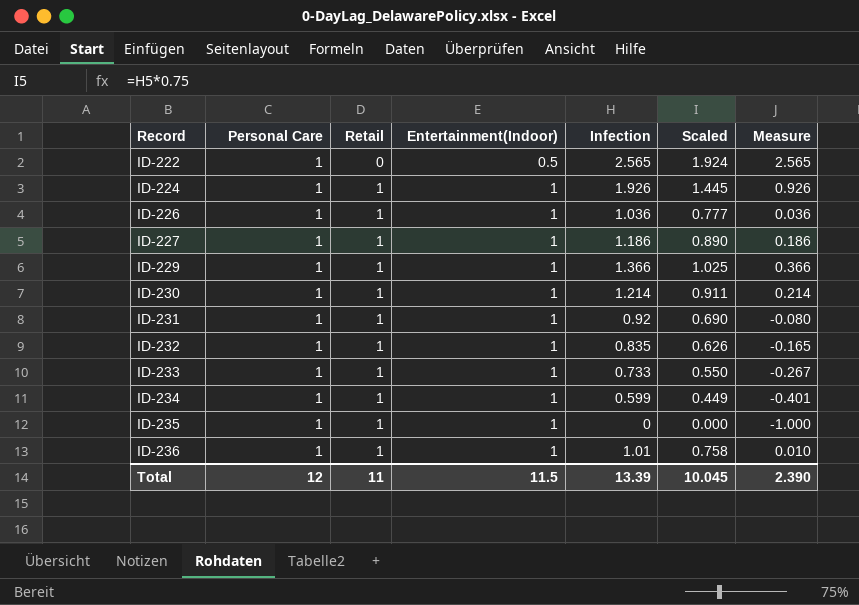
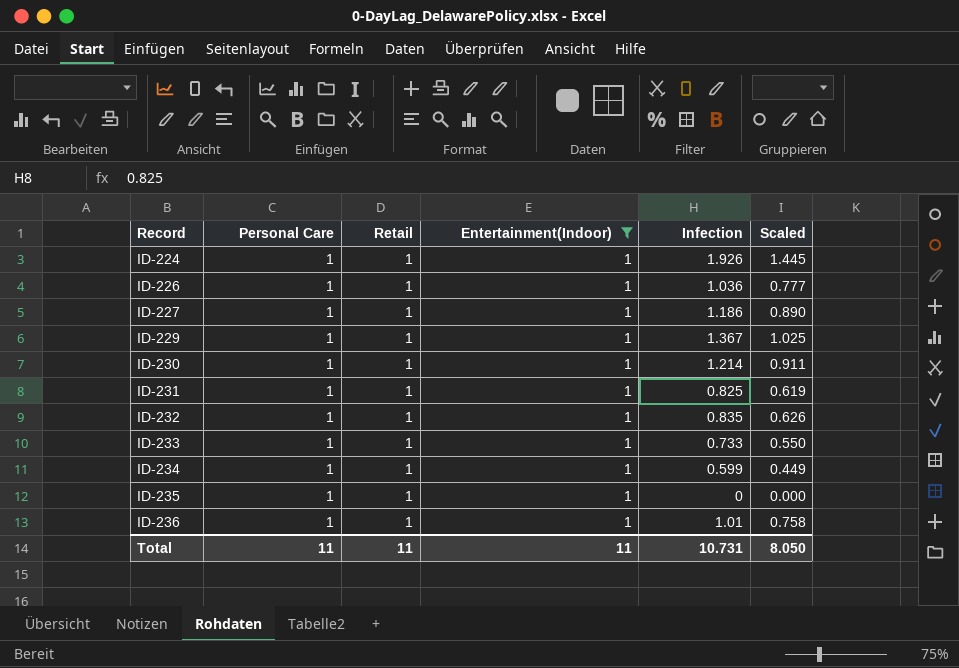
filter: none -> Entertainment(Indoor) = 1
column Measure | formula: [Infection] - [Retail] -> none
ID-229 | Infection: 1.366 -> 1.367
ID-231 | Infection: 0.92 -> 0.825
ID-231 | Scaled: 0.690 -> 0.619
Total | Personal Care: 12 -> 11
Total | Entertainment(Indoor): 11.5 -> 11
Total | Infection: 13.39 -> 10.731
Total | Scaled: 10.045 -> 8.050

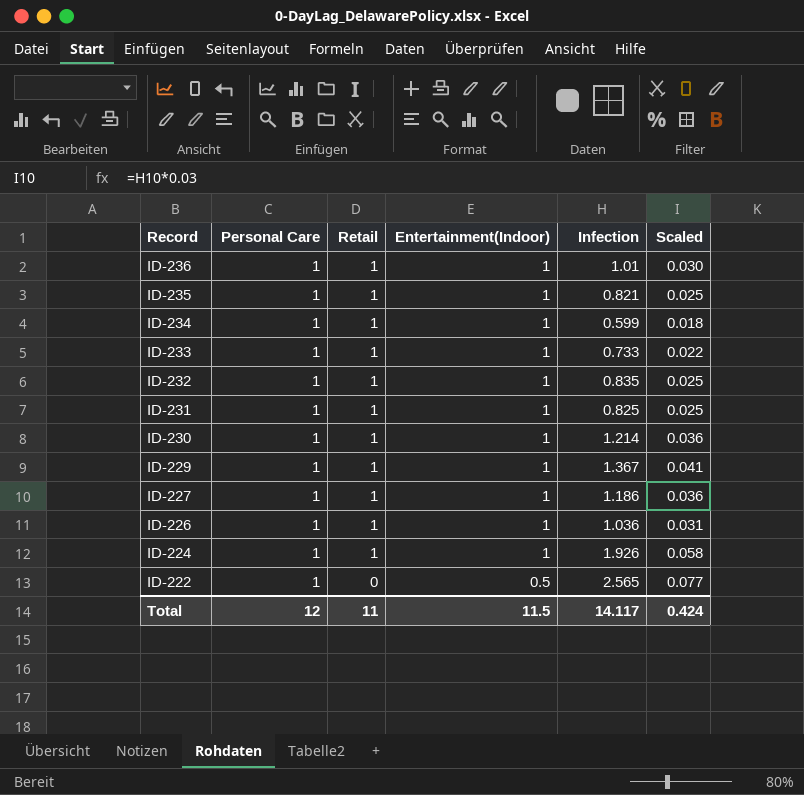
filter: Entertainment(Indoor) = 1 -> none
row order: Record ascending -> Record descending
column Scaled | formula: [Infection] * 0.75 -> [Infection] * 0.03
ID-235 | Infection: 0 -> 0.821
Total | Personal Care: 11 -> 12
Total | Entertainment(Indoor): 11 -> 11.5
Total | Infection: 10.731 -> 14.117
Total | Scaled: 8.050 -> 0.424

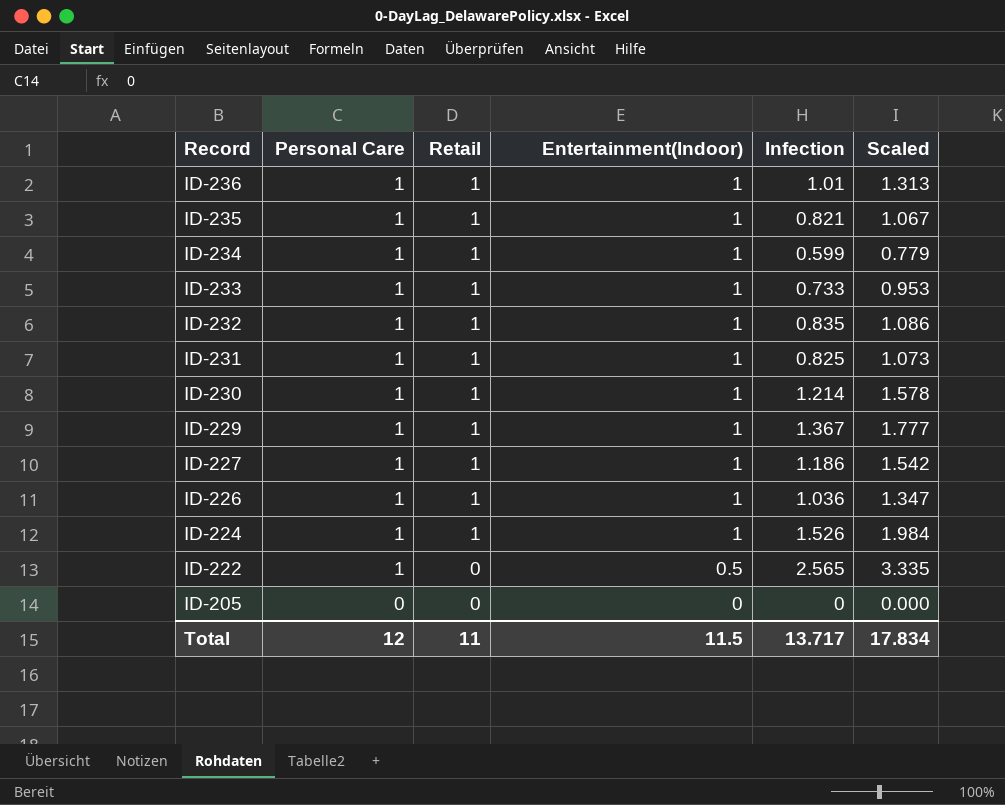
column Scaled | formula: [Infection] * 0.03 -> [Infection] * 1.3
ID-224 | Infection: 1.926 -> 1.526
row ID-205: none -> 0 | 0 | 0 | 0 | 0.000
Total | Infection: 14.117 -> 13.717
Total | Scaled: 0.424 -> 17.834

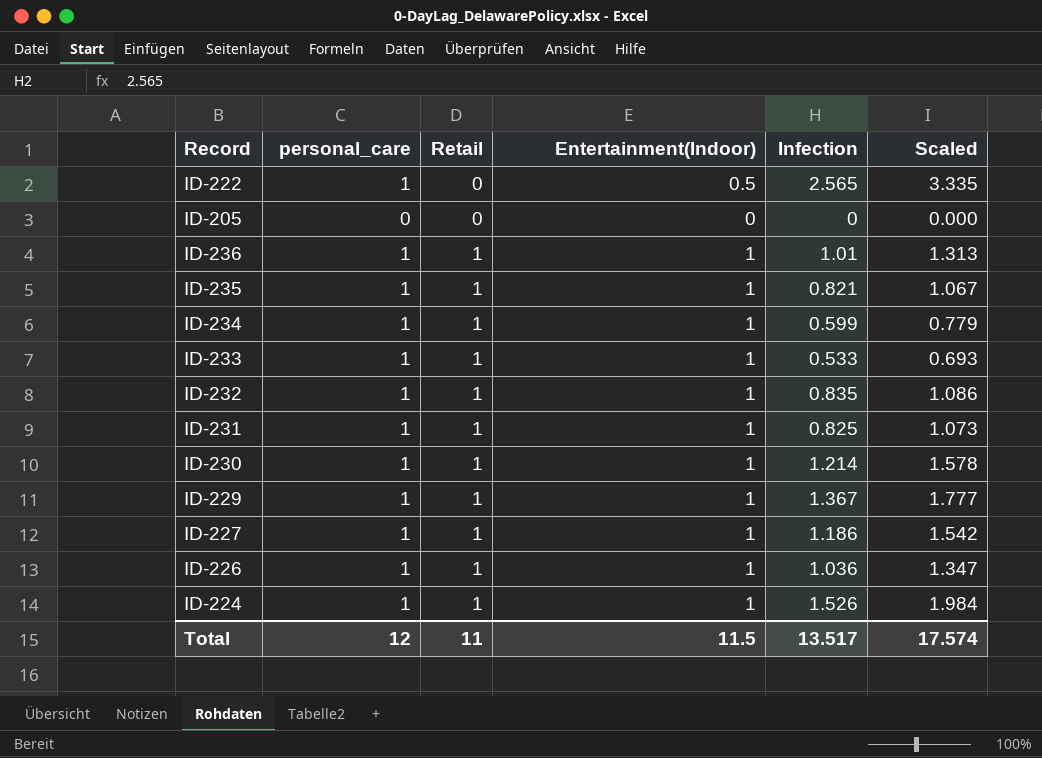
row order: Record descending -> Retail ascending
column name: Personal Care -> personal_care
ID-233 | Infection: 0.733 -> 0.533
ID-233 | Scaled: 0.953 -> 0.693
Total | Infection: 13.717 -> 13.517
Total | Scaled: 17.834 -> 17.574

